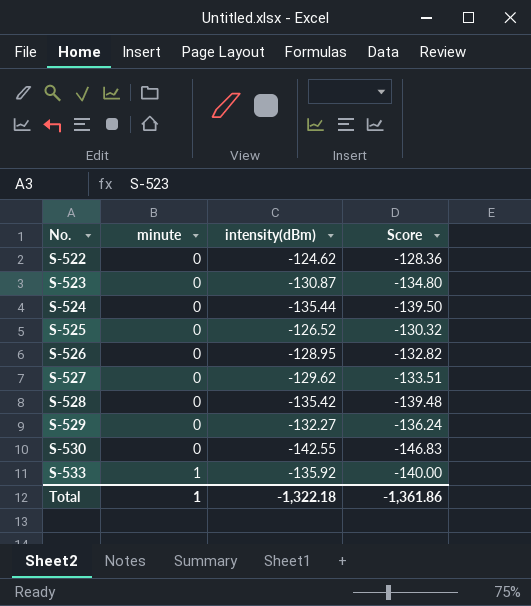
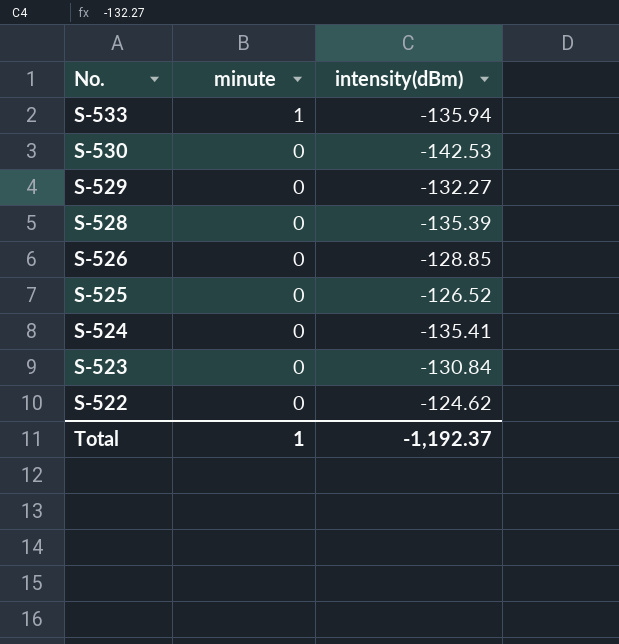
row order: No. ascending -> No. descending
column Score | formula: [intensity(dBm)] * 1.03 -> none
row S-527: 0 | -129.62 | -133.51 -> none
S-533 | intensity(dBm): -135.92 -> -135.94
S-530 | intensity(dBm): -142.55 -> -142.53
S-528 | intensity(dBm): -135.42 -> -135.39
S-526 | intensity(dBm): -128.95 -> -128.85
S-524 | intensity(dBm): -135.44 -> -135.41
S-523 | intensity(dBm): -130.87 -> -130.84
Total | intensity(dBm): -1,322.18 -> -1,192.37

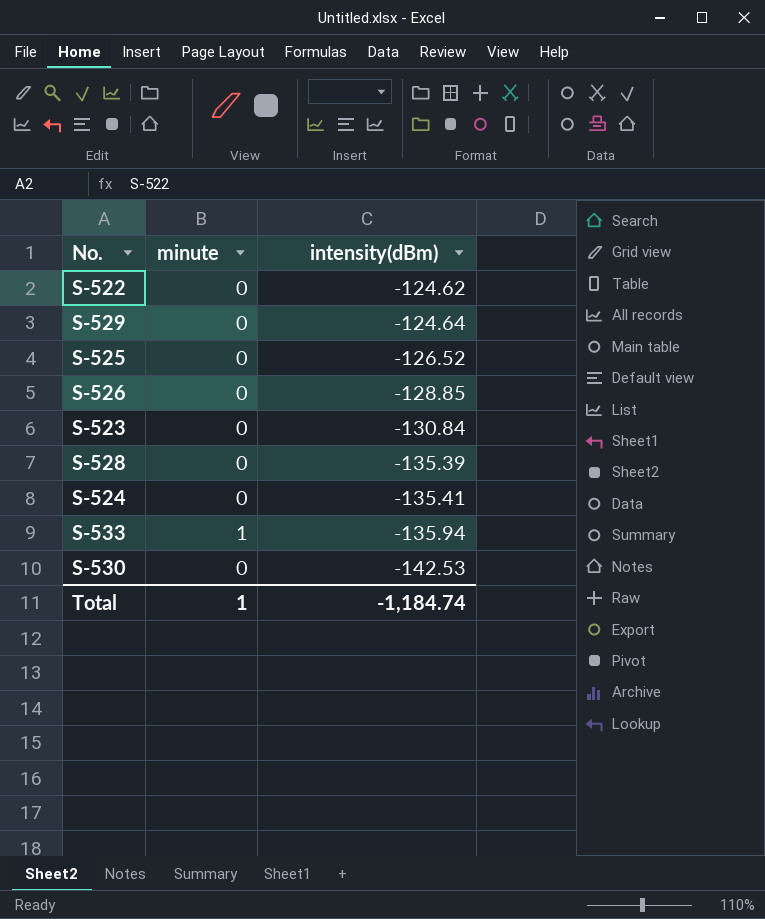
row order: No. descending -> intensity(dBm) descending
S-529 | intensity(dBm): -132.27 -> -124.64
Total | intensity(dBm): -1,192.37 -> -1,184.74

